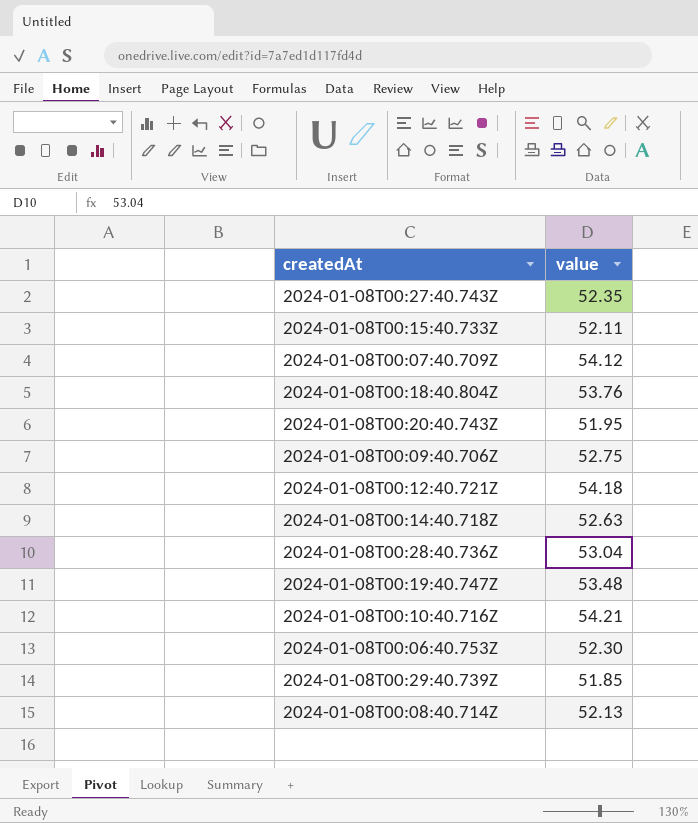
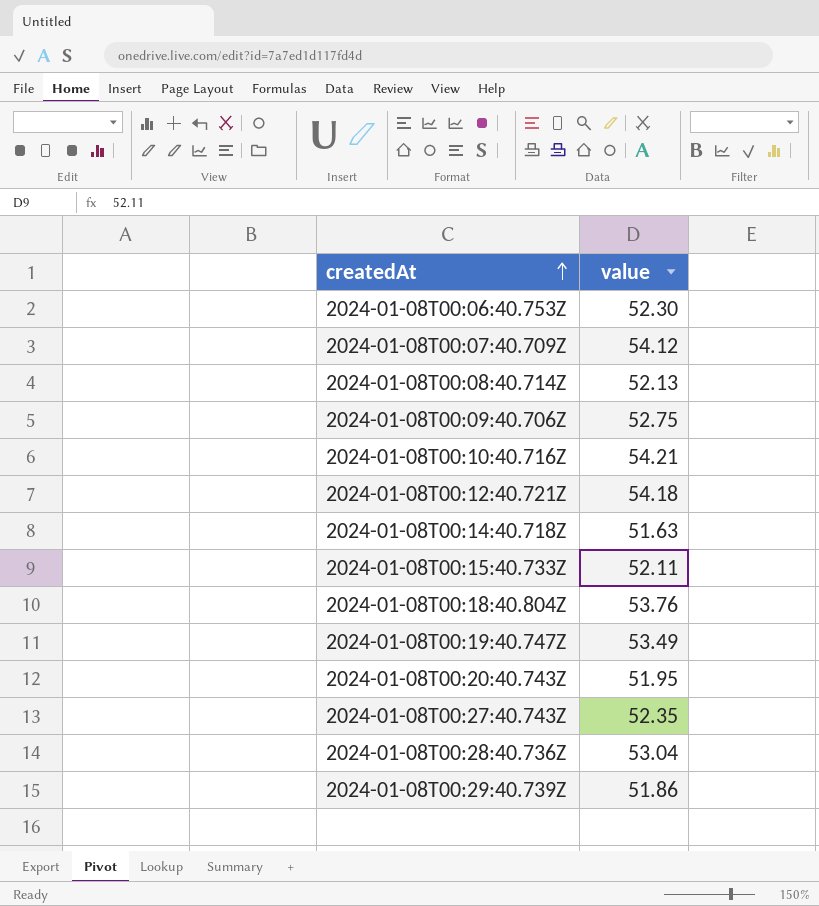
row order: none -> createdAt ascending
2024-01-08T00:14:40.718Z | value: 52.63 -> 51.63
2024-01-08T00:19:40.747Z | value: 53.48 -> 53.49
2024-01-08T00:29:40.739Z | value: 51.85 -> 51.86

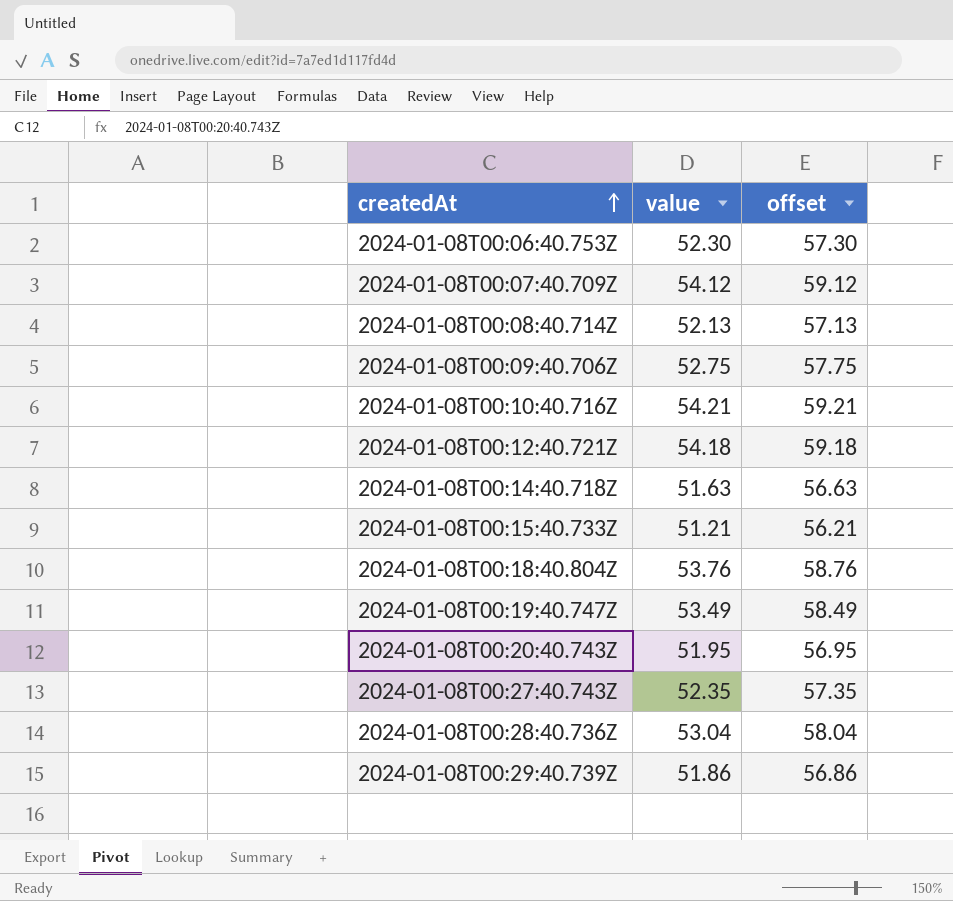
column offset | formula: none -> [value] + 5
2024-01-08T00:15:40.733Z | value: 52.11 -> 51.21

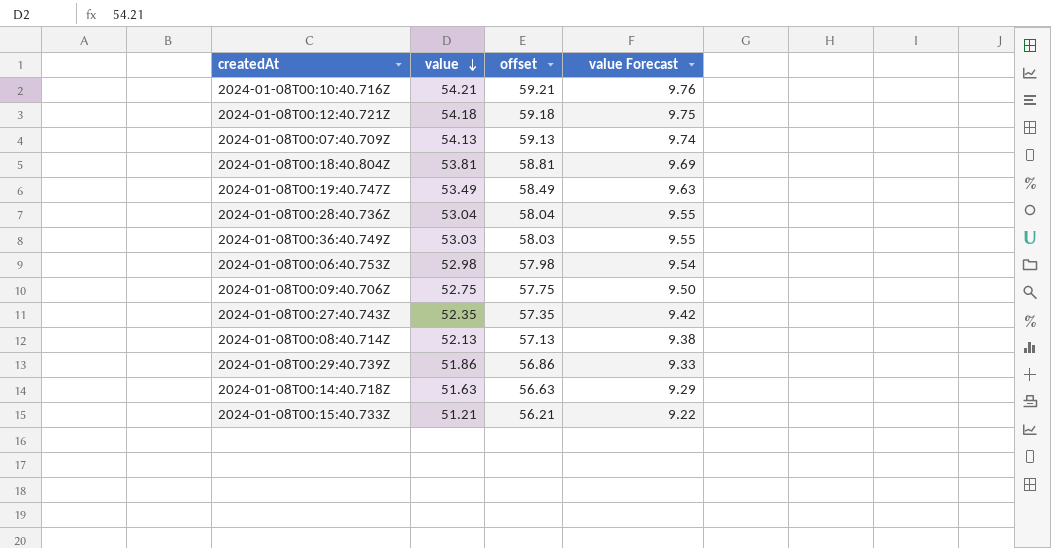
row order: createdAt ascending -> value descending
column value Forecast | formula: none -> [value] * 0.18
row 2024-01-08T00:20:40.743Z: 51.95 | 56.95 -> none
2024-01-08T00:07:40.709Z | value: 54.12 -> 54.13
2024-01-08T00:07:40.709Z | offset: 59.12 -> 59.13
2024-01-08T00:18:40.804Z | value: 53.76 -> 53.81
2024-01-08T00:18:40.804Z | offset: 58.76 -> 58.81
row 2024-01-08T00:36:40.749Z: none -> 53.03 | 58.03 | 9.55
2024-01-08T00:06:40.753Z | value: 52.30 -> 52.98
2024-01-08T00:06:40.753Z | offset: 57.30 -> 57.98

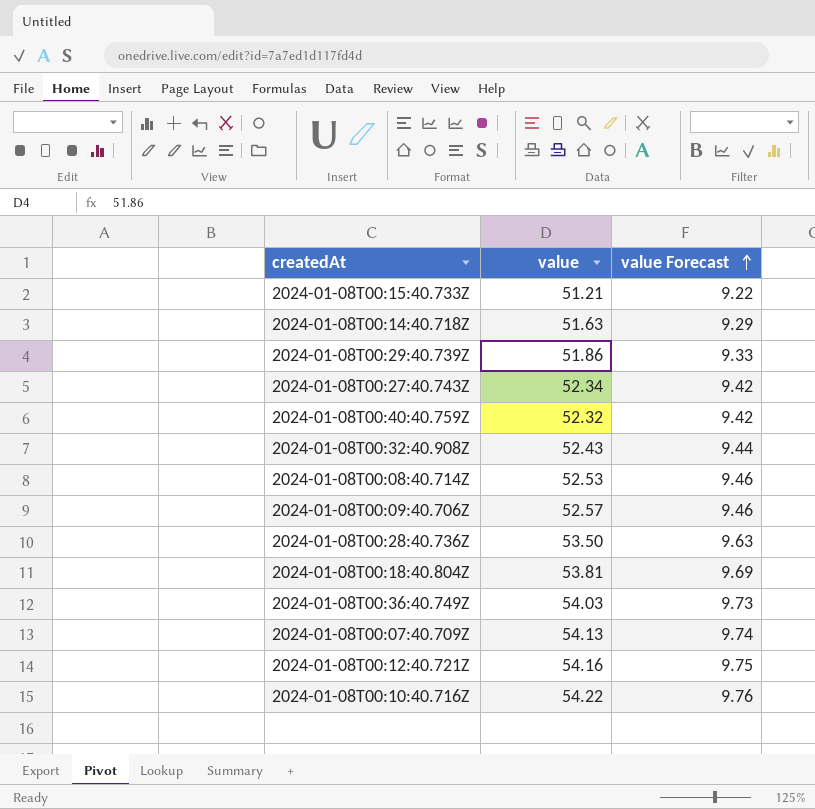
row order: value descending -> value Forecast ascending
column offset | formula: [value] + 5 -> none
row 2024-01-08T00:19:40.747Z: 53.49 | 58.49 | 9.63 -> none
row 2024-01-08T00:06:40.753Z: 52.98 | 57.98 | 9.54 -> none
2024-01-08T00:27:40.743Z | value: 52.35 -> 52.34
row 2024-01-08T00:40:40.759Z: none -> 52.32 | 9.42
row 2024-01-08T00:32:40.908Z: none -> 52.43 | 9.44
2024-01-08T00:08:40.714Z | value: 52.13 -> 52.53
2024-01-08T00:08:40.714Z | value Forecast: 9.38 -> 9.46
2024-01-08T00:09:40.706Z | value: 52.75 -> 52.57
2024-01-08T00:09:40.706Z | value Forecast: 9.50 -> 9.46
2024-01-08T00:28:40.736Z | value: 53.04 -> 53.50
2024-01-08T00:28:40.736Z | value Forecast: 9.55 -> 9.63
2024-01-08T00:36:40.749Z | value: 53.03 -> 54.03
2024-01-08T00:36:40.749Z | value Forecast: 9.55 -> 9.73
2024-01-08T00:12:40.721Z | value: 54.18 -> 54.16
2024-01-08T00:10:40.716Z | value: 54.21 -> 54.22

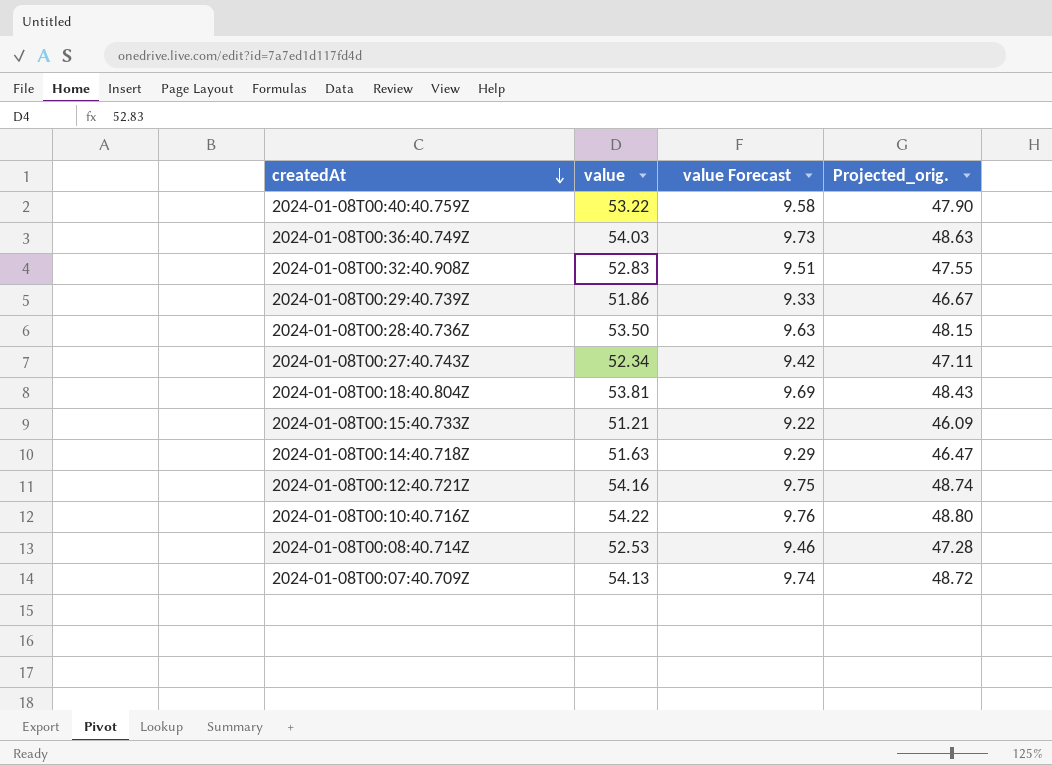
row order: value Forecast ascending -> createdAt descending
column Projected_orig. | formula: none -> [value] * 0.9
row 2024-01-08T00:09:40.706Z: 52.57 | 9.46 -> none
2024-01-08T00:40:40.759Z | value: 52.32 -> 53.22
2024-01-08T00:40:40.759Z | value Forecast: 9.42 -> 9.58
2024-01-08T00:32:40.908Z | value: 52.43 -> 52.83
2024-01-08T00:32:40.908Z | value Forecast: 9.44 -> 9.51

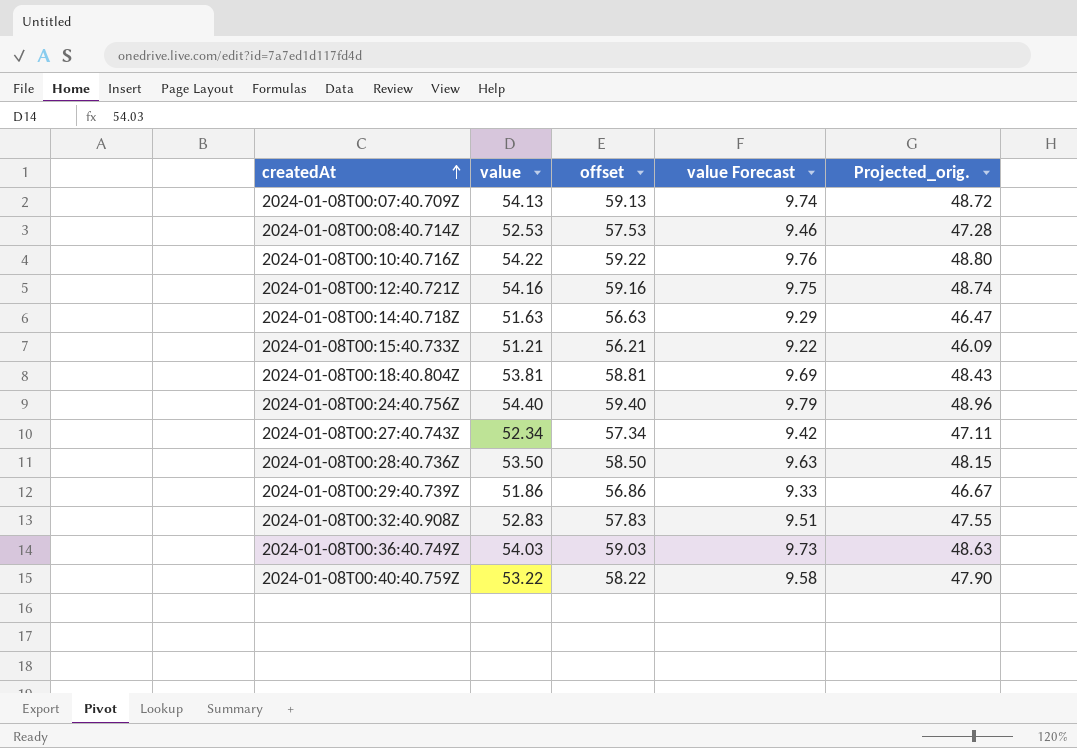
row order: createdAt descending -> createdAt ascending
column offset | formula: none -> [value] + 5
row 2024-01-08T00:24:40.756Z: none -> 54.40 | 59.40 | 9.79 | 48.96

